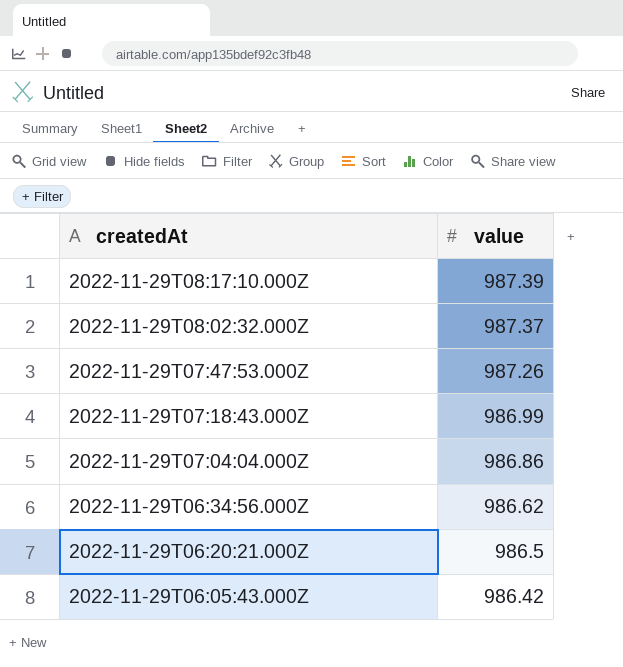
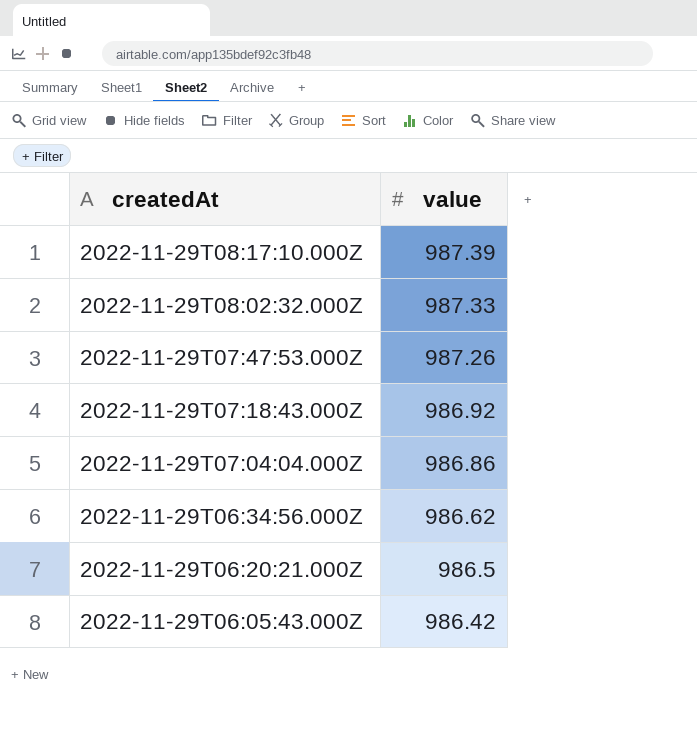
2022-11-29T08:02:32.000Z | value: 987.37 -> 987.33
2022-11-29T07:18:43.000Z | value: 986.99 -> 986.92

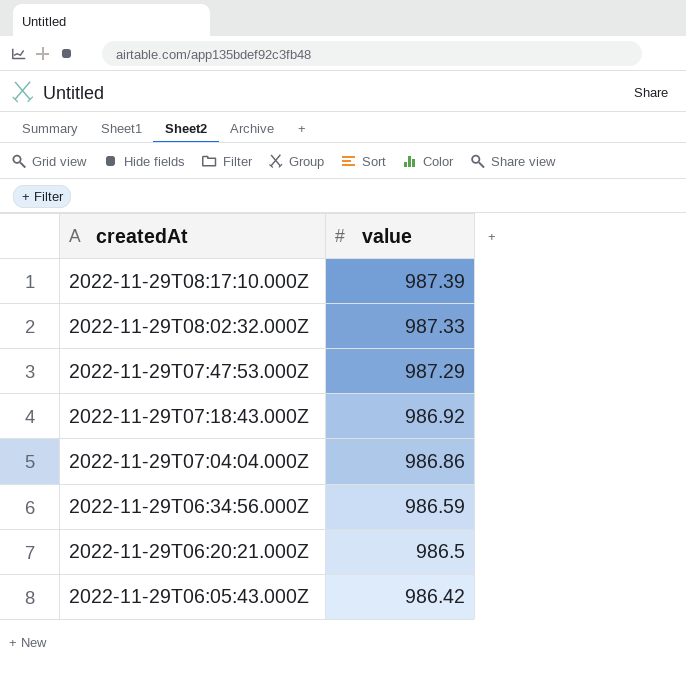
2022-11-29T07:47:53.000Z | value: 987.26 -> 987.29
2022-11-29T06:34:56.000Z | value: 986.62 -> 986.59

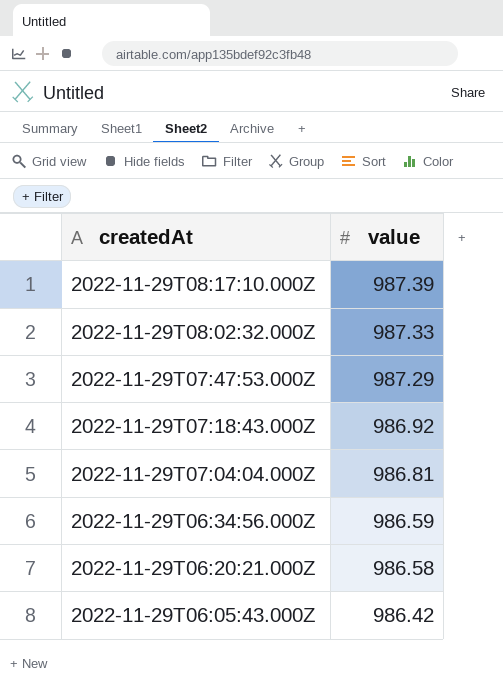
2022-11-29T07:04:04.000Z | value: 986.86 -> 986.81
2022-11-29T06:20:21.000Z | value: 986.5 -> 986.58

